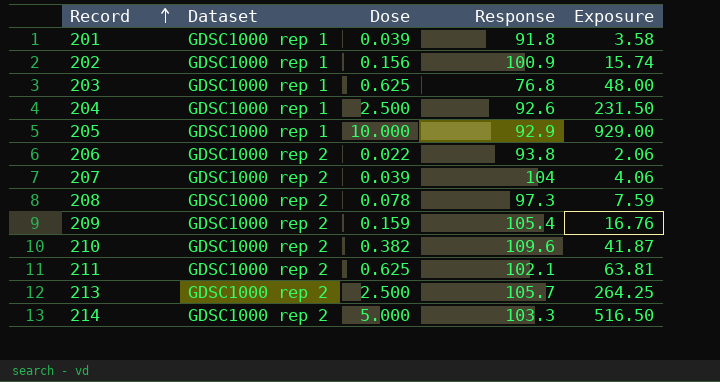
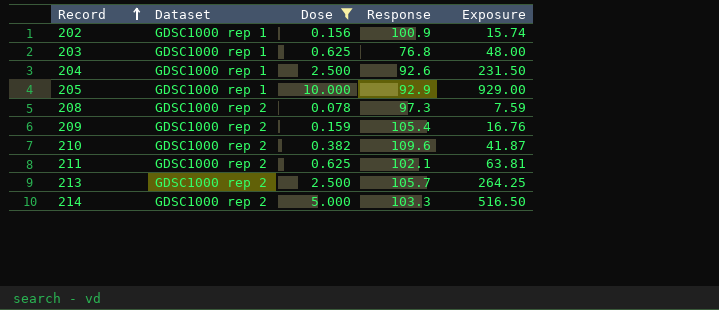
filter: none -> Dose >= 0.078

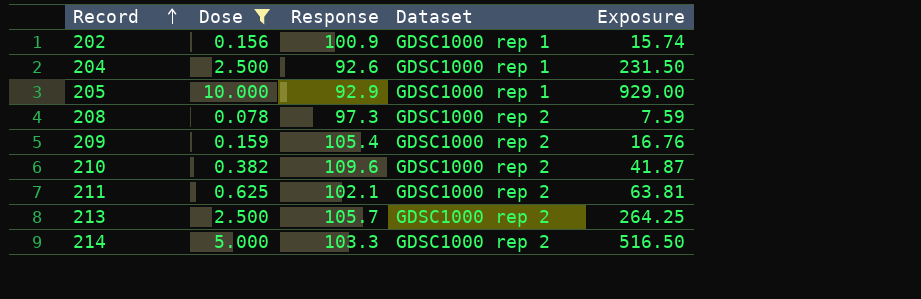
column Dataset | position: 2 -> 4
row 203: GDSC1000 rep 1 | 0.625 | 76.8 | 48.00 -> none

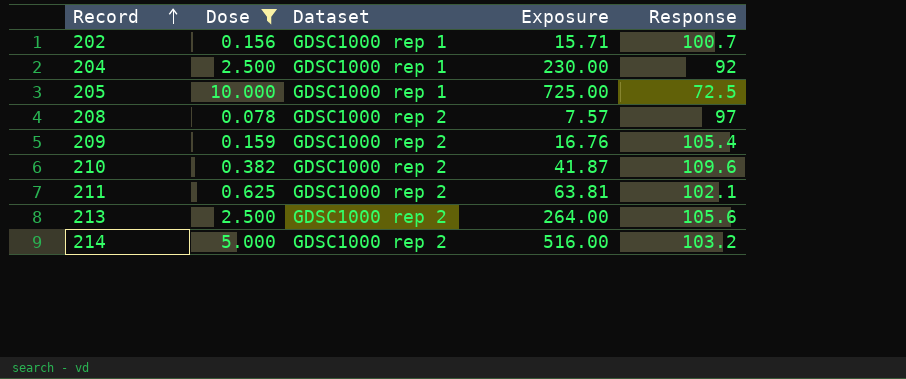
column Response | position: 3 -> 5
202 | Exposure: 15.74 -> 15.71
202 | Response: 100.9 -> 100.7
204 | Exposure: 231.50 -> 230.00
204 | Response: 92.6 -> 92
205 | Exposure: 929.00 -> 725.00
205 | Response: 92.9 -> 72.5
208 | Exposure: 7.59 -> 7.57
208 | Response: 97.3 -> 97
213 | Exposure: 264.25 -> 264.00
213 | Response: 105.7 -> 105.6
214 | Exposure: 516.50 -> 516.00
214 | Response: 103.3 -> 103.2

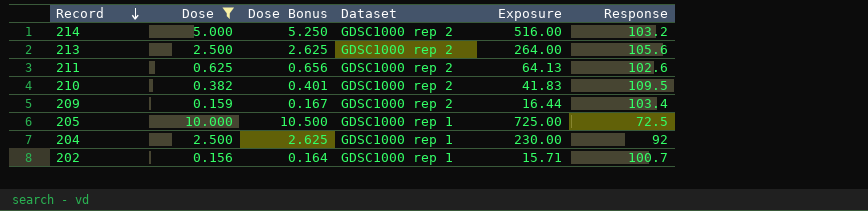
row order: Record ascending -> Record descending
column Dose Bonus | formula: none -> [Dose] * 1.05
row 208: 0.078 | GDSC1000 rep 2 | 7.57 | 97 -> none
211 | Exposure: 63.81 -> 64.13
211 | Response: 102.1 -> 102.6
210 | Exposure: 41.87 -> 41.83
210 | Response: 109.6 -> 109.5
209 | Exposure: 16.76 -> 16.44
209 | Response: 105.4 -> 103.4

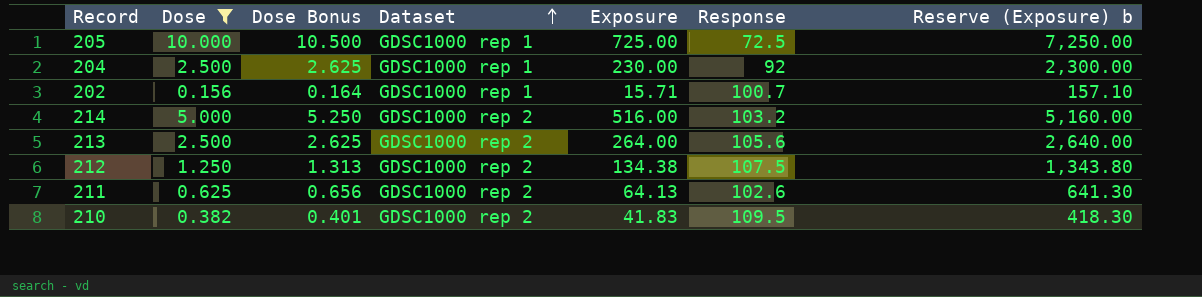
row order: Record descending -> Dataset ascending
column Reserve (Exposure) b | formula: none -> [Exposure] * 10
row 209: 0.159 | 0.167 | GDSC1000 rep 2 | 16.44 | 103.4 -> none
row 212: none -> 1.250 | 1.313 | GDSC1000 rep 2 | 134.38 | 107.5 | 1,343.80

